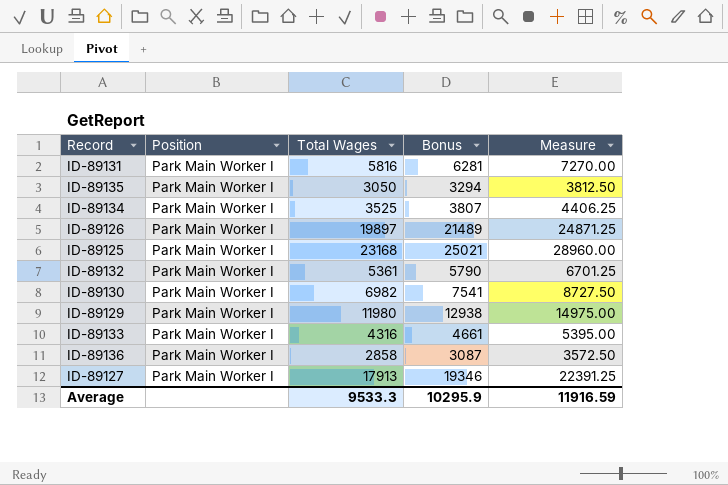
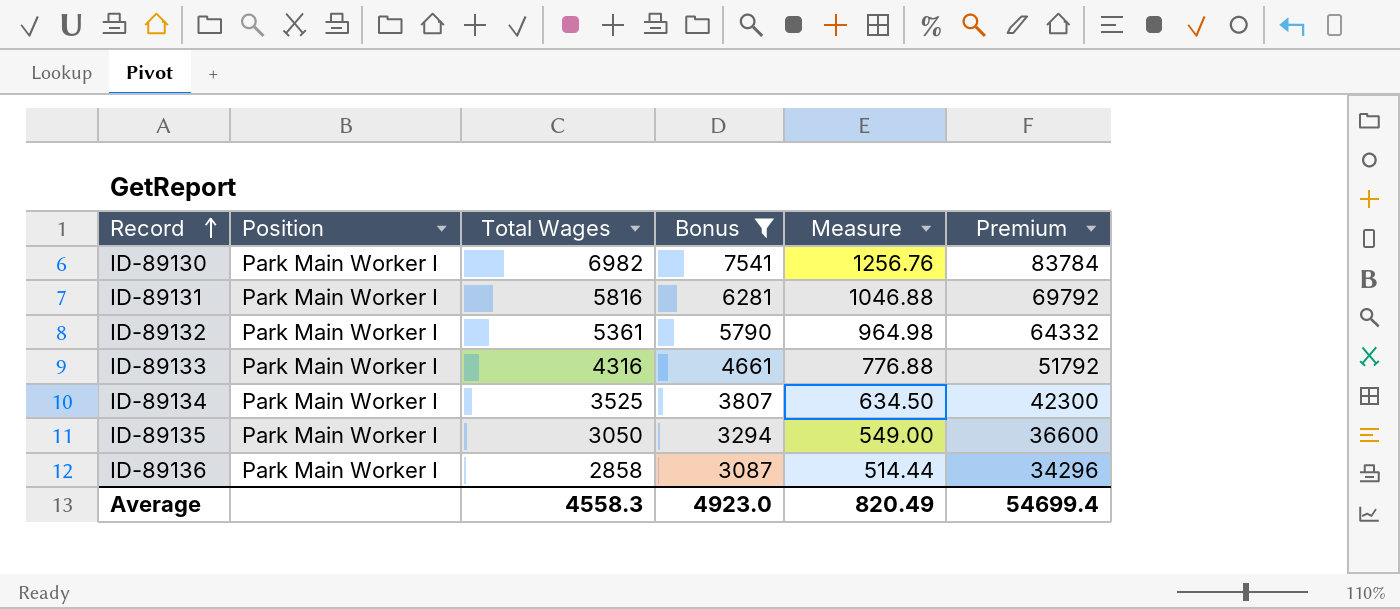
filter: none -> Bonus <= 7541
row order: none -> Record ascending
column Measure | formula: [Total Wages] * 1.25 -> [Total Wages] * 0.18
column Premium | formula: none -> [Total Wages] * 12
Average | Total Wages: 9533.3 -> 4558.3
Average | Bonus: 10295.9 -> 4923.0
Average | Measure: 11916.59 -> 820.49

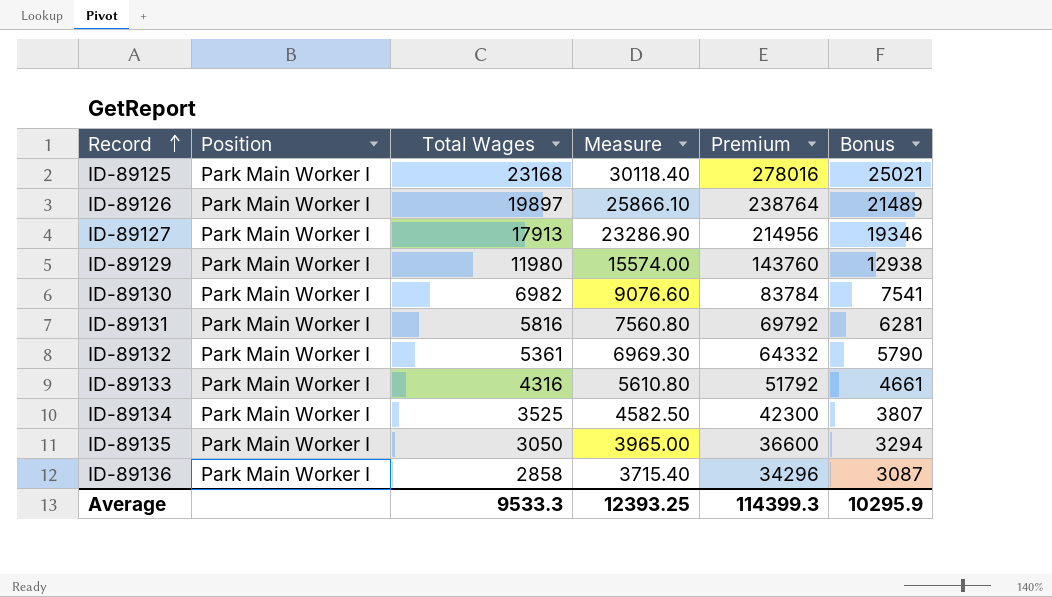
filter: Bonus <= 7541 -> none
column Measure | formula: [Total Wages] * 0.18 -> [Total Wages] * 1.3
column Bonus | position: 4 -> 6
Average | Total Wages: 4558.3 -> 9533.3
Average | Measure: 820.49 -> 12393.25
Average | Premium: 54699.4 -> 114399.3
Average | Bonus: 4923.0 -> 10295.9

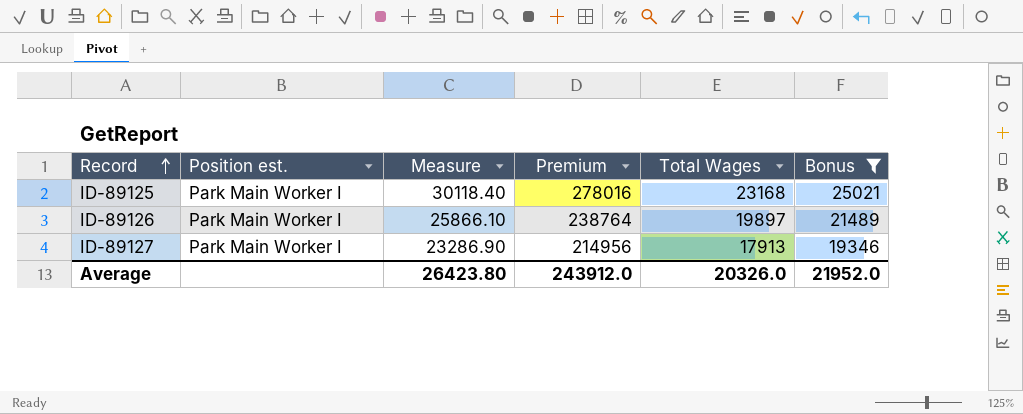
filter: none -> Bonus >= 19346
column name: Position -> Position est.
column Total Wages | position: 3 -> 5
Average | Measure: 12393.25 -> 26423.80
Average | Premium: 114399.3 -> 243912.0
Average | Total Wages: 9533.3 -> 20326.0
Average | Bonus: 10295.9 -> 21952.0

